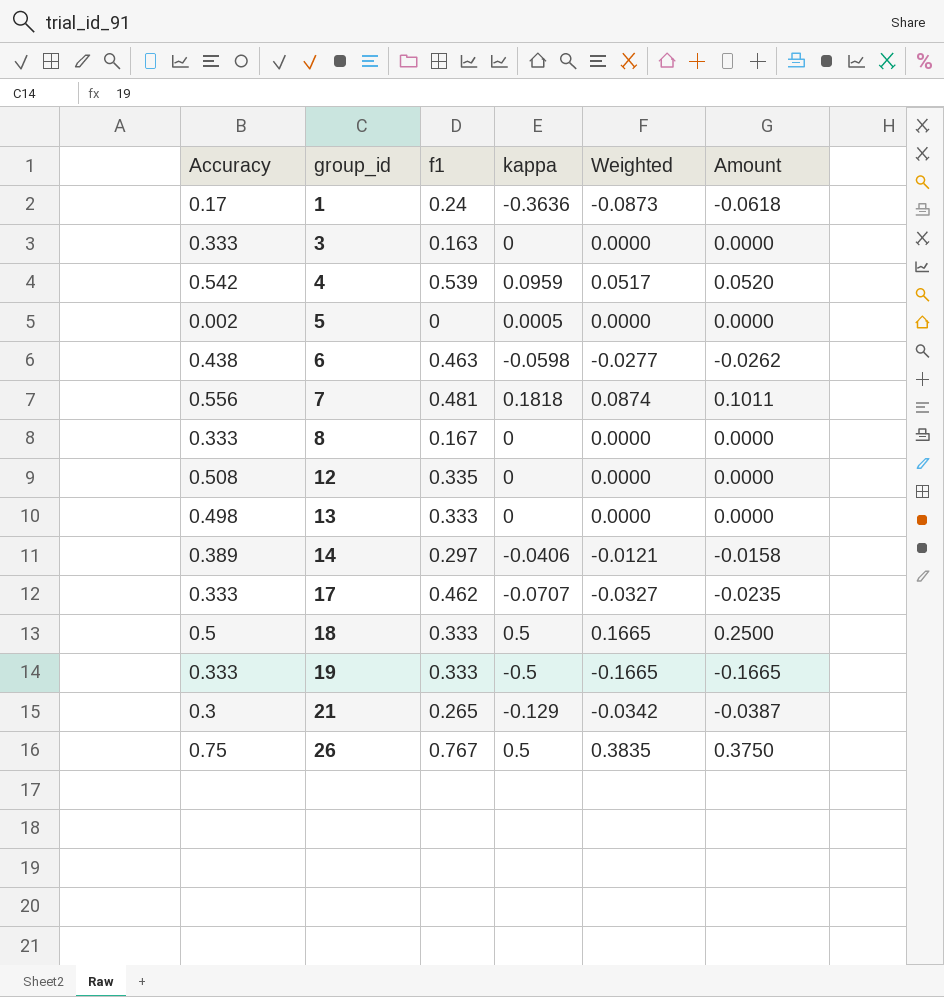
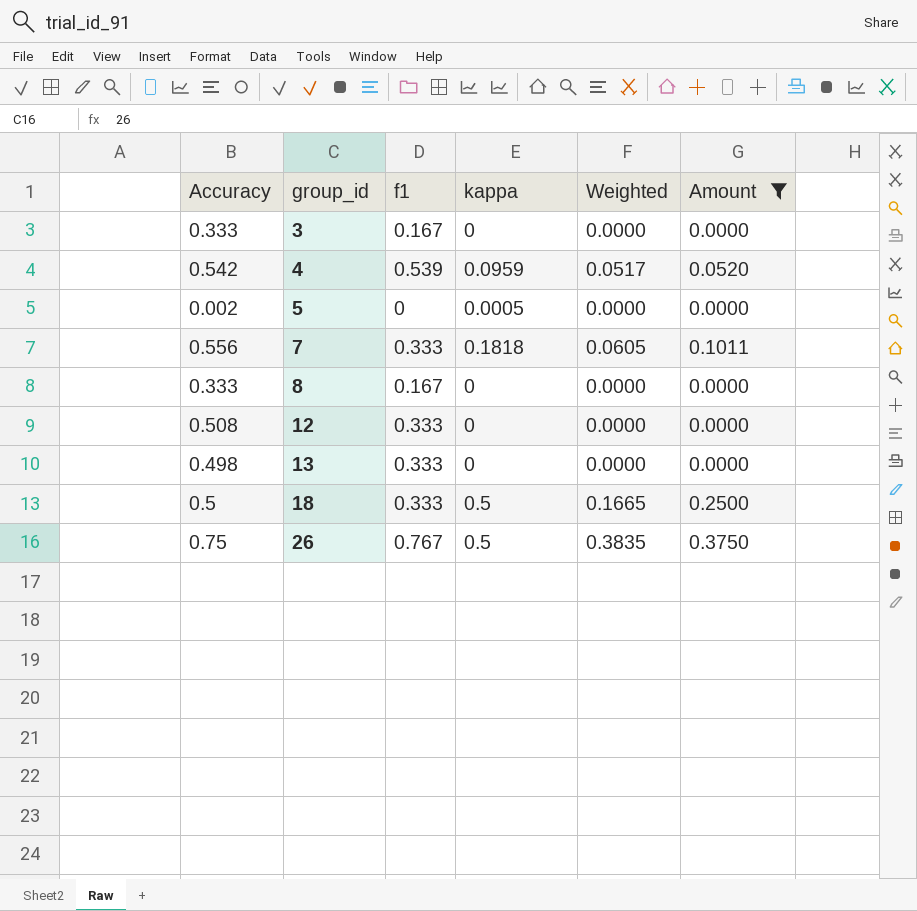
filter: none -> Amount >= 0.0000
3 | f1: 0.163 -> 0.167
7 | f1: 0.481 -> 0.333
7 | Weighted: 0.0874 -> 0.0605
12 | f1: 0.335 -> 0.333

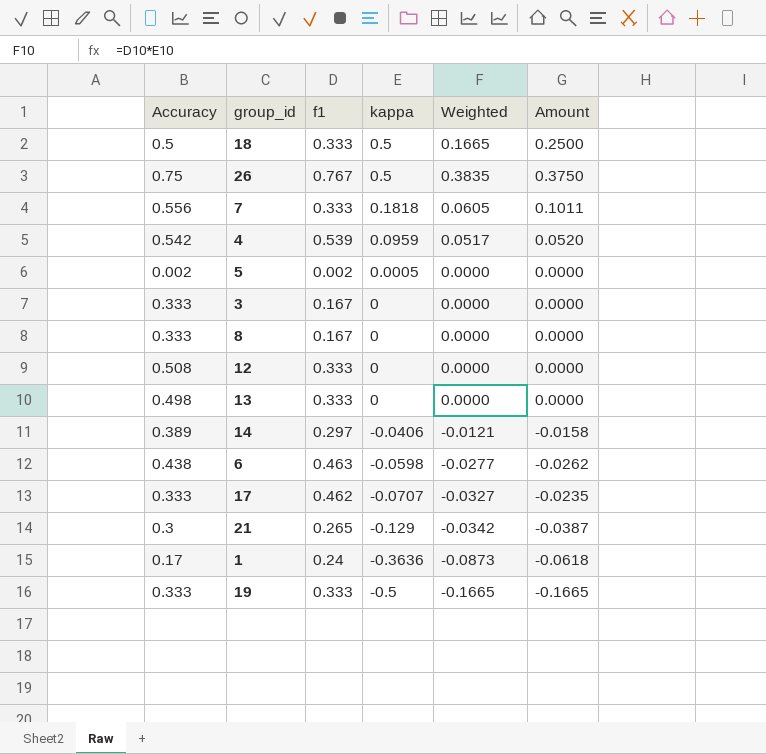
filter: Amount >= 0.0000 -> none
row order: group_id ascending -> kappa descending
5 | f1: 0 -> 0.002

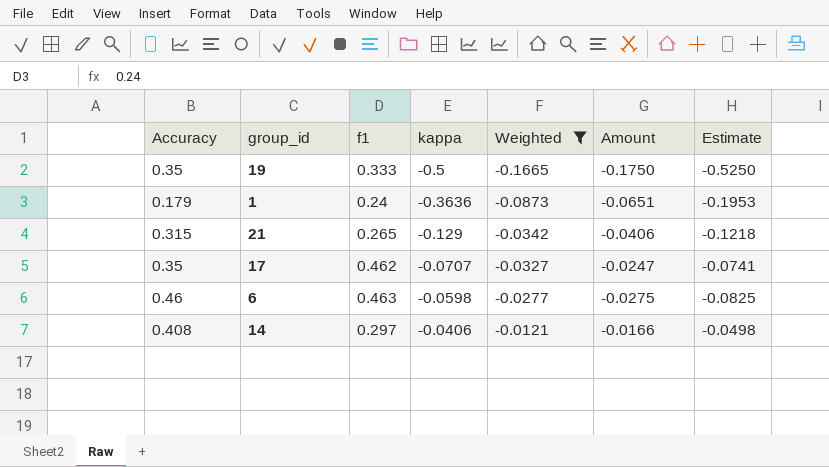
filter: none -> Weighted <= -0.0121
row order: kappa descending -> kappa ascending
column Estimate | formula: none -> [Amount] * 3
19 | Accuracy: 0.333 -> 0.35
19 | Amount: -0.1665 -> -0.1750
1 | Accuracy: 0.17 -> 0.179
1 | Amount: -0.0618 -> -0.0651
21 | Accuracy: 0.3 -> 0.315
21 | Amount: -0.0387 -> -0.0406
17 | Accuracy: 0.333 -> 0.35
17 | Amount: -0.0235 -> -0.0247
6 | Accuracy: 0.438 -> 0.46
6 | Amount: -0.0262 -> -0.0275
14 | Accuracy: 0.389 -> 0.408
14 | Amount: -0.0158 -> -0.0166

